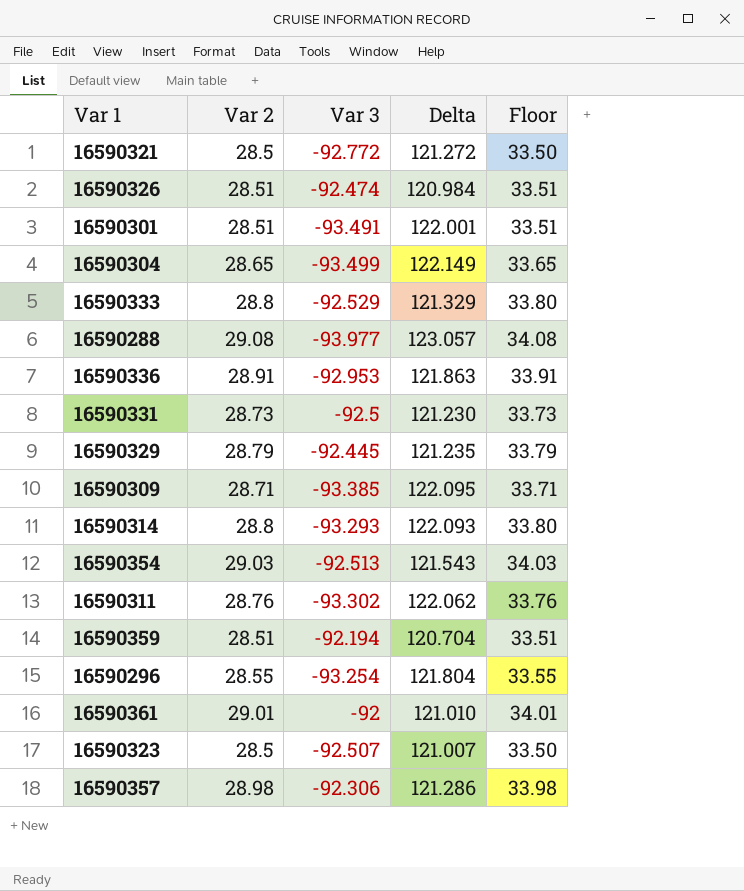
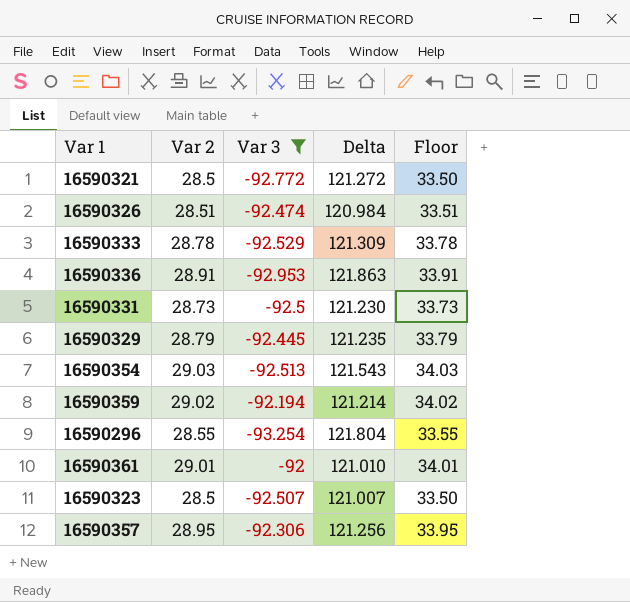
filter: none -> Var 3 >= -93.254
16590333 | Var 2: 28.8 -> 28.78
16590333 | Delta: 121.329 -> 121.309
16590333 | Floor: 33.80 -> 33.78
16590359 | Var 2: 28.51 -> 29.02
16590359 | Delta: 120.704 -> 121.214
16590359 | Floor: 33.51 -> 34.02
16590357 | Var 2: 28.98 -> 28.95
16590357 | Delta: 121.286 -> 121.256
16590357 | Floor: 33.98 -> 33.95

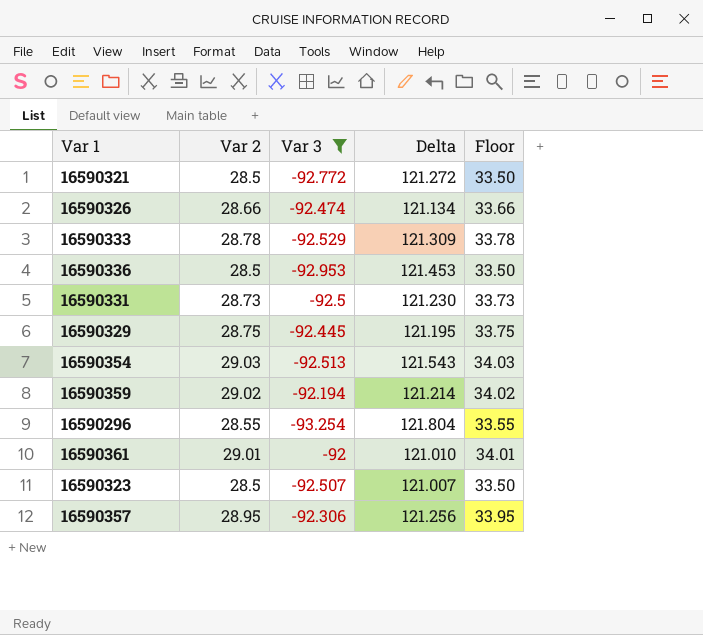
16590326 | Var 2: 28.51 -> 28.66
16590326 | Delta: 120.984 -> 121.134
16590326 | Floor: 33.51 -> 33.66
16590336 | Var 2: 28.91 -> 28.5
16590336 | Delta: 121.863 -> 121.453
16590336 | Floor: 33.91 -> 33.50
16590329 | Var 2: 28.79 -> 28.75
16590329 | Delta: 121.235 -> 121.195
16590329 | Floor: 33.79 -> 33.75

